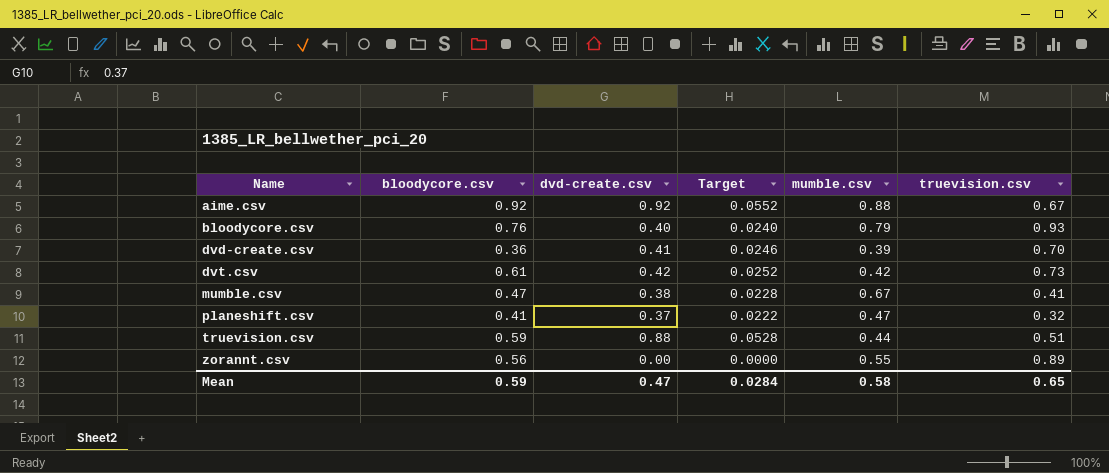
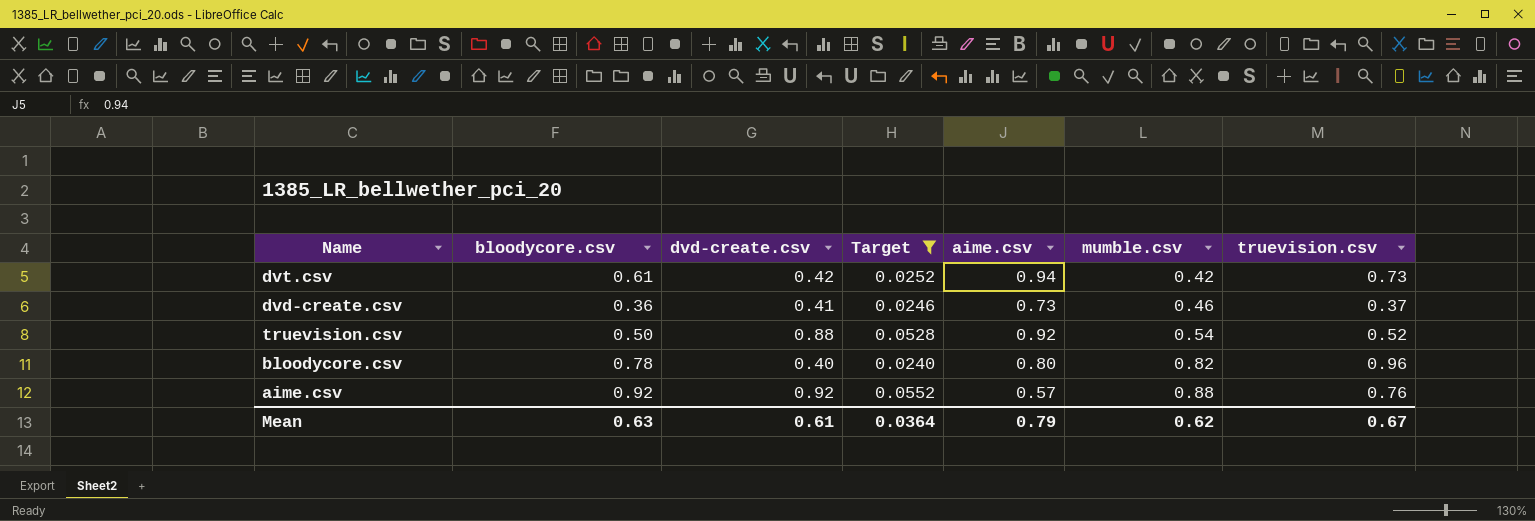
filter: none -> Target >= 0.0240
row order: Name ascending -> mumble.csv ascending
column aime.csv | position: none -> 5
dvd-create.csv | mumble.csv: 0.39 -> 0.46
dvd-create.csv | truevision.csv: 0.70 -> 0.37
truevision.csv | bloodycore.csv: 0.59 -> 0.50
truevision.csv | mumble.csv: 0.44 -> 0.54
truevision.csv | truevision.csv: 0.51 -> 0.52
bloodycore.csv | bloodycore.csv: 0.76 -> 0.78
bloodycore.csv | mumble.csv: 0.79 -> 0.82
bloodycore.csv | truevision.csv: 0.93 -> 0.96
aime.csv | truevision.csv: 0.67 -> 0.76
Mean | bloodycore.csv: 0.59 -> 0.63
Mean | dvd-create.csv: 0.47 -> 0.61
Mean | Target: 0.0284 -> 0.0364
Mean | mumble.csv: 0.58 -> 0.62
Mean | truevision.csv: 0.65 -> 0.67

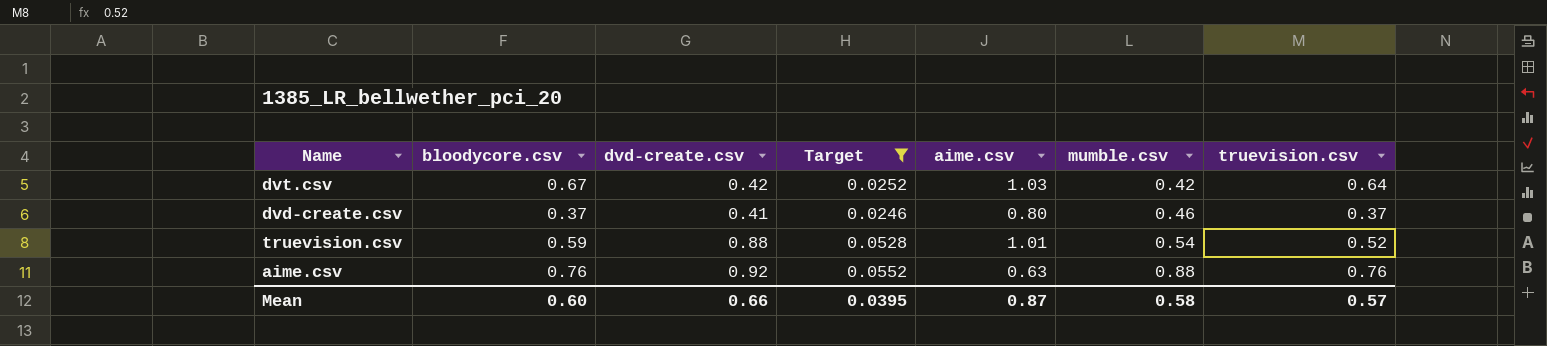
row bloodycore.csv: 0.78 | 0.40 | 0.0240 | 0.80 | 0.82 | 0.96 -> none
dvt.csv | bloodycore.csv: 0.61 -> 0.67
dvt.csv | aime.csv: 0.94 -> 1.03
dvt.csv | truevision.csv: 0.73 -> 0.64
dvd-create.csv | bloodycore.csv: 0.36 -> 0.37
dvd-create.csv | aime.csv: 0.73 -> 0.80
truevision.csv | bloodycore.csv: 0.50 -> 0.59
truevision.csv | aime.csv: 0.92 -> 1.01
aime.csv | bloodycore.csv: 0.92 -> 0.76
aime.csv | aime.csv: 0.57 -> 0.63
Mean | bloodycore.csv: 0.63 -> 0.60
Mean | dvd-create.csv: 0.61 -> 0.66
Mean | Target: 0.0364 -> 0.0395
Mean | aime.csv: 0.79 -> 0.87
Mean | mumble.csv: 0.62 -> 0.58
Mean | truevision.csv: 0.67 -> 0.57

